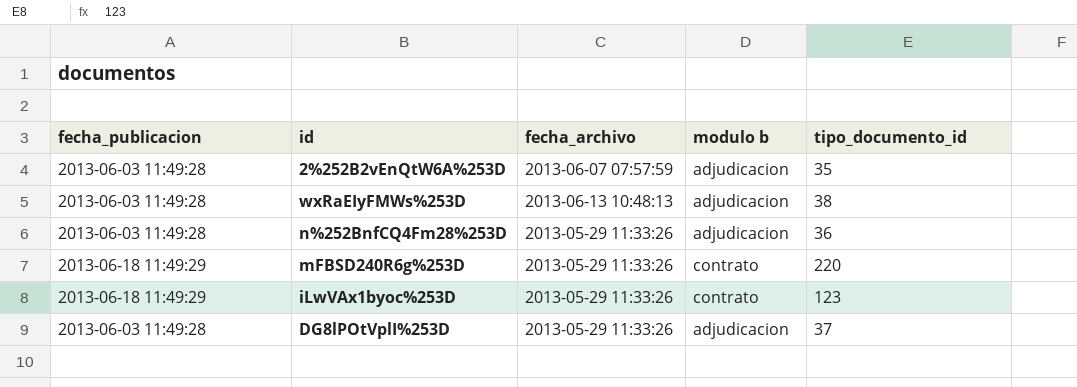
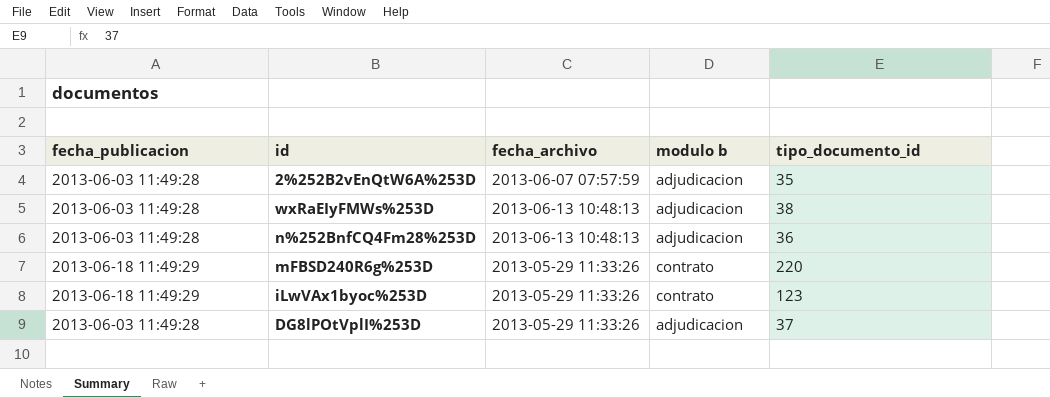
n%252BnfCQ4Fm28%253D | fecha_archivo: 2013-05-29 11:33:26 -> 2013-06-13 10:48:13

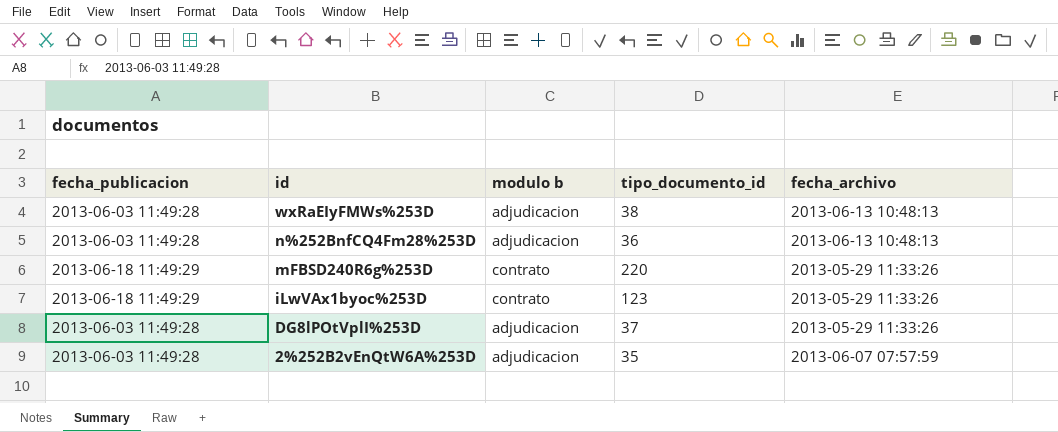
row order: none -> id descending
column fecha_archivo | position: 3 -> 5

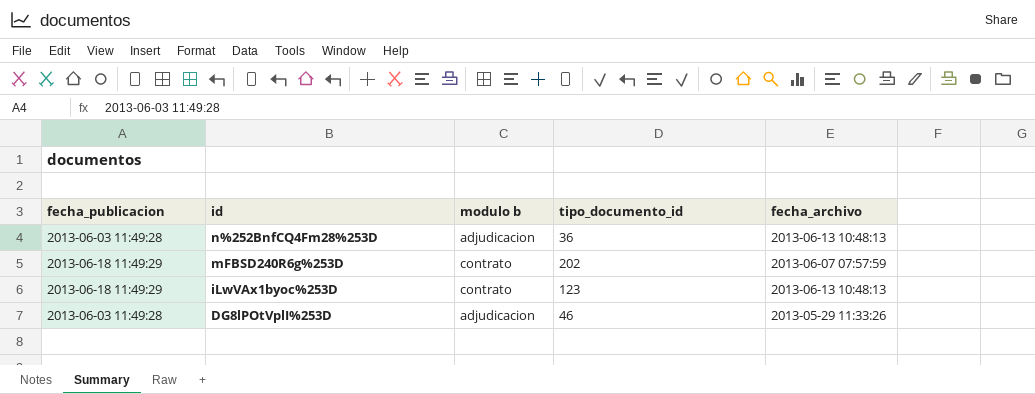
row wxRaEIyFMWs%253D: 2013-06-03 11:49:28 | adjudicacion | 38 | 2013-06-13 10:48:13 -> none
row 2%252B2vEnQtW6A%253D: 2013-06-03 11:49:28 | adjudicacion | 35 | 2013-06-07 07:57:59 -> none
mFBSD240R6g%253D | tipo_documento_id: 220 -> 202
mFBSD240R6g%253D | fecha_archivo: 2013-05-29 11:33:26 -> 2013-06-07 07:57:59
iLwVAx1byoc%253D | fecha_archivo: 2013-05-29 11:33:26 -> 2013-06-13 10:48:13
DG8lPOtVplI%253D | tipo_documento_id: 37 -> 46

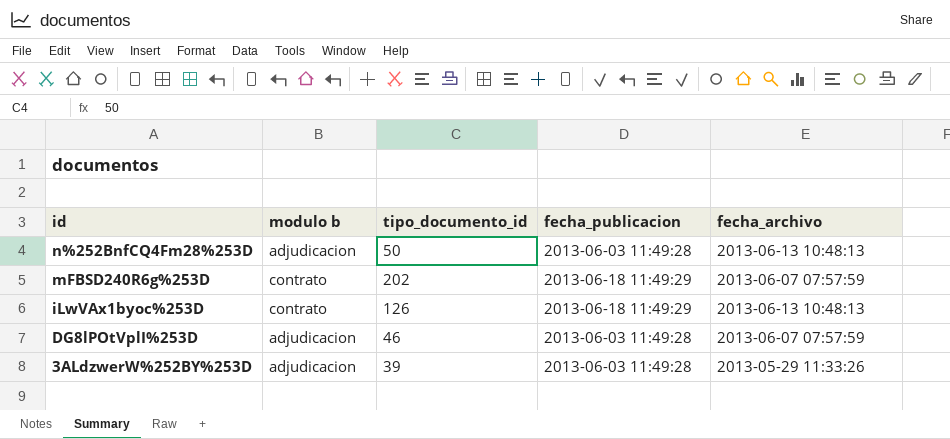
column fecha_publicacion | position: 1 -> 4
n%252BnfCQ4Fm28%253D | tipo_documento_id: 36 -> 50
iLwVAx1byoc%253D | tipo_documento_id: 123 -> 126
DG8lPOtVplI%253D | fecha_archivo: 2013-05-29 11:33:26 -> 2013-06-07 07:57:59
row 3ALdzwerW%252BY%253D: none -> adjudicacion | 39 | 2013-06-03 11:49:28 | 2013-05-29 11:33:26

